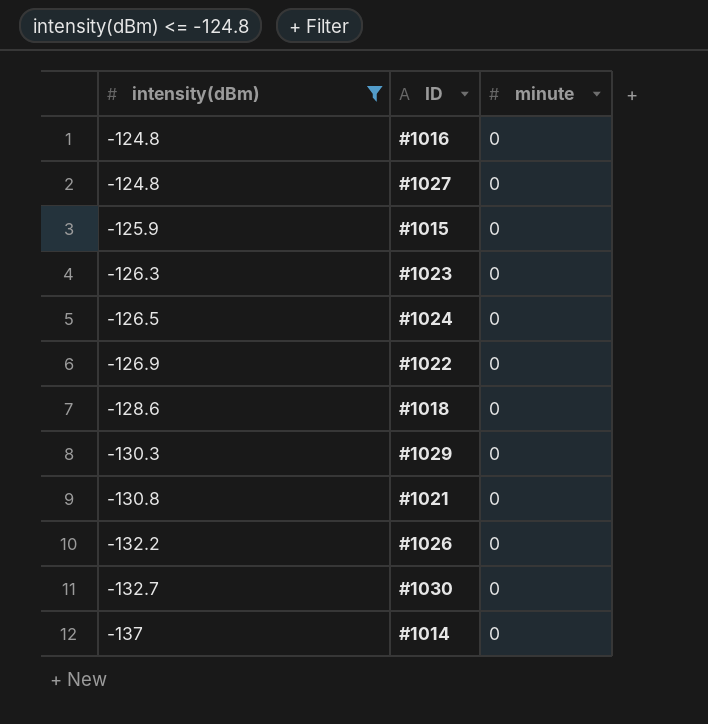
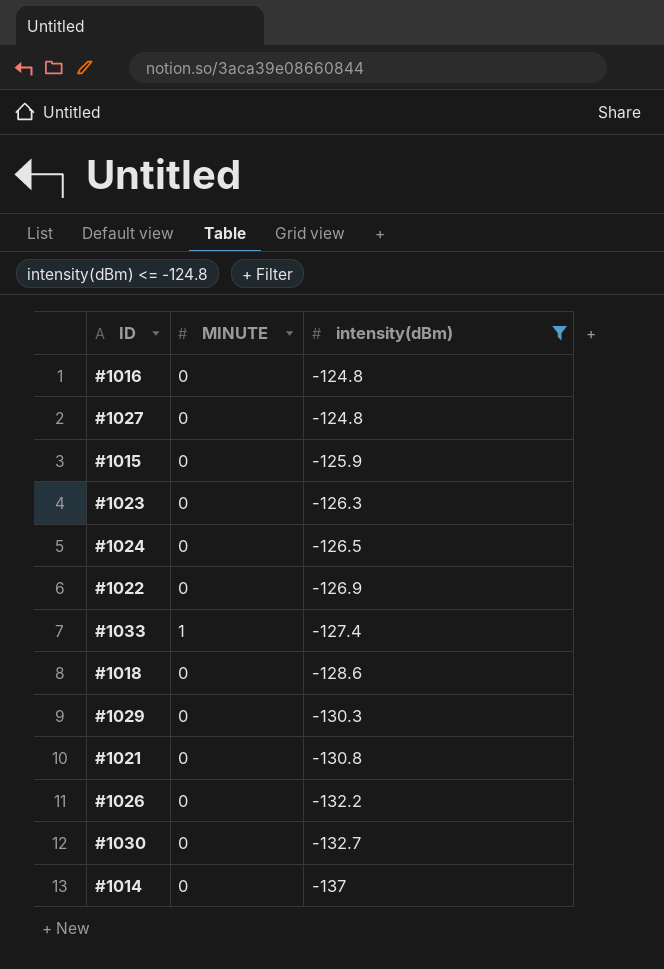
column name: minute -> MINUTE
column intensity(dBm) | position: 1 -> 3
row #1033: none -> 1 | -127.4

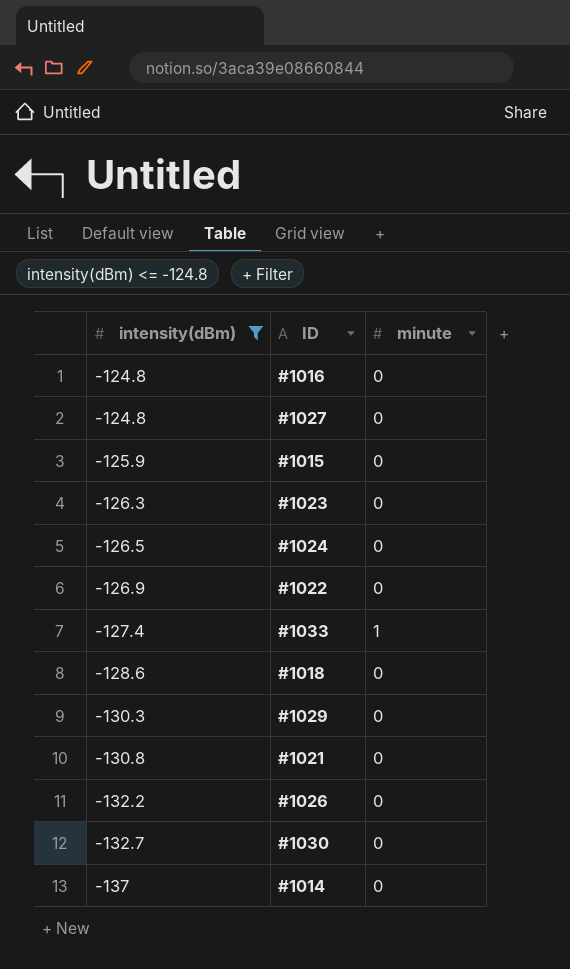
column intensity(dBm) | position: 3 -> 1
column name: MINUTE -> minute

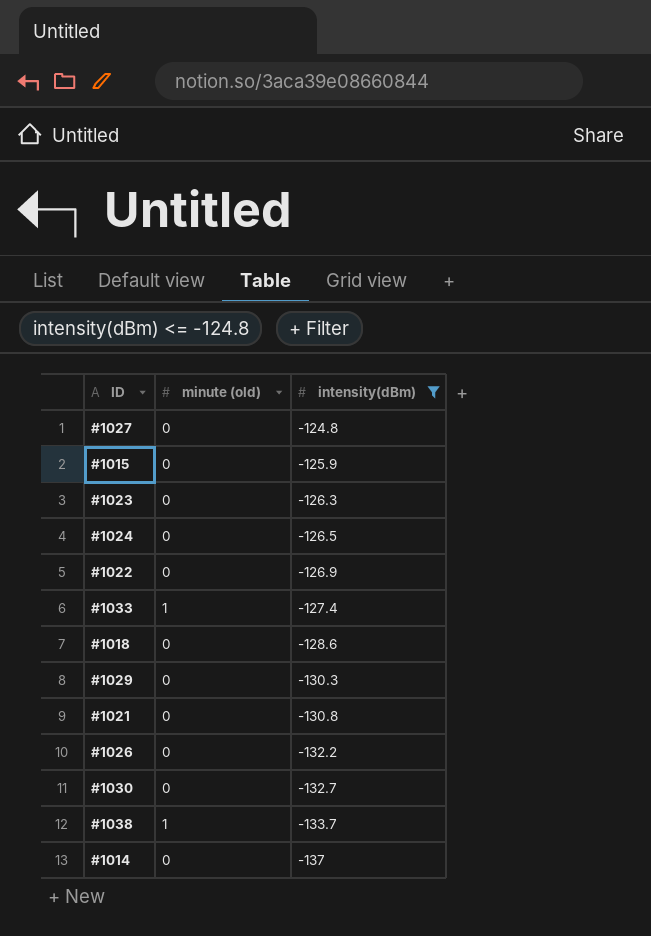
column name: minute -> minute (old)
column intensity(dBm) | position: 1 -> 3
row #1016: -124.8 | 0 -> none
row #1038: none -> 1 | -133.7

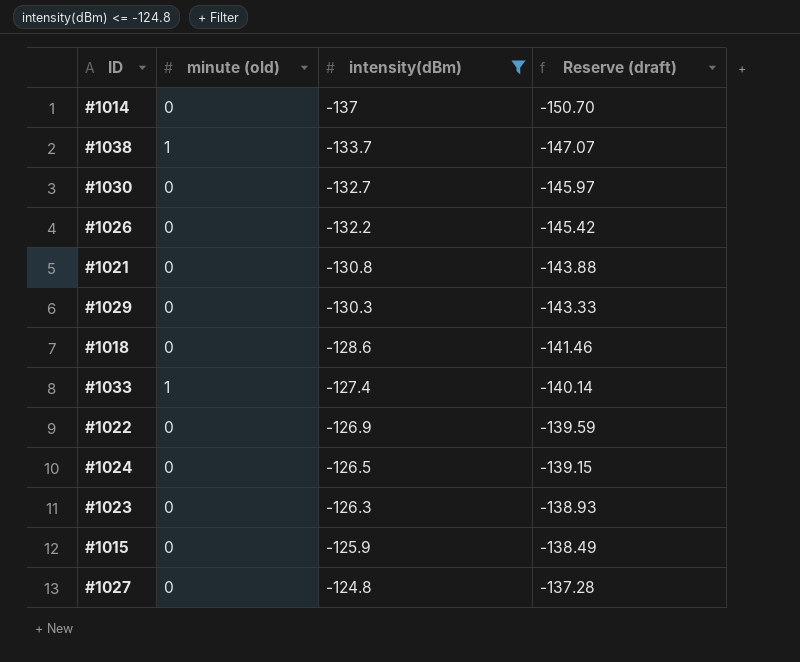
row order: intensity(dBm) descending -> intensity(dBm) ascending
column Reserve (draft) | formula: none -> [intensity(dBm)] * 1.1

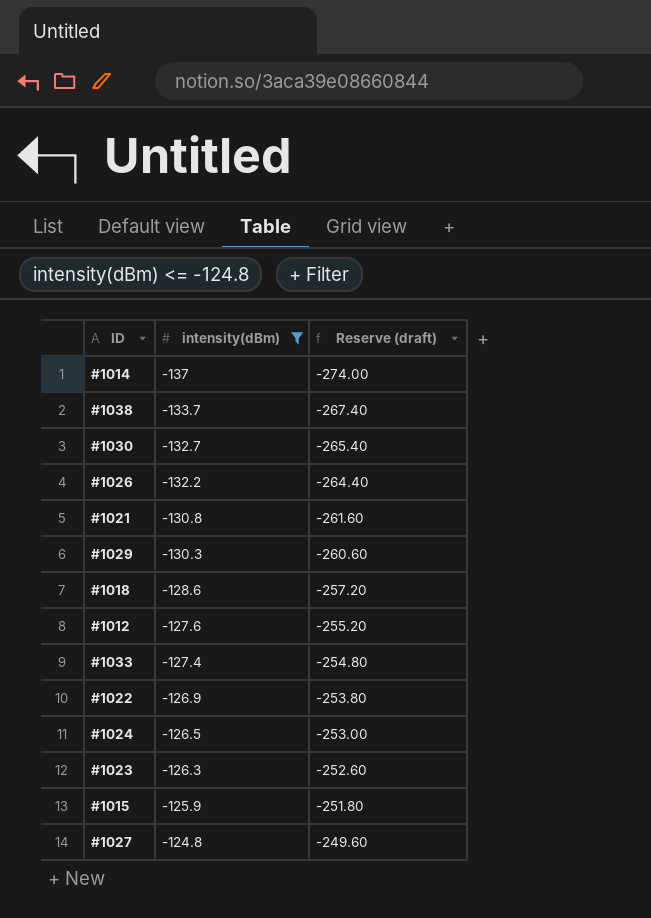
column minute (old) | position: 2 -> none
column Reserve (draft) | formula: [intensity(dBm)] * 1.1 -> [intensity(dBm)] * 2
row #1012: none -> -127.6 | -255.20

